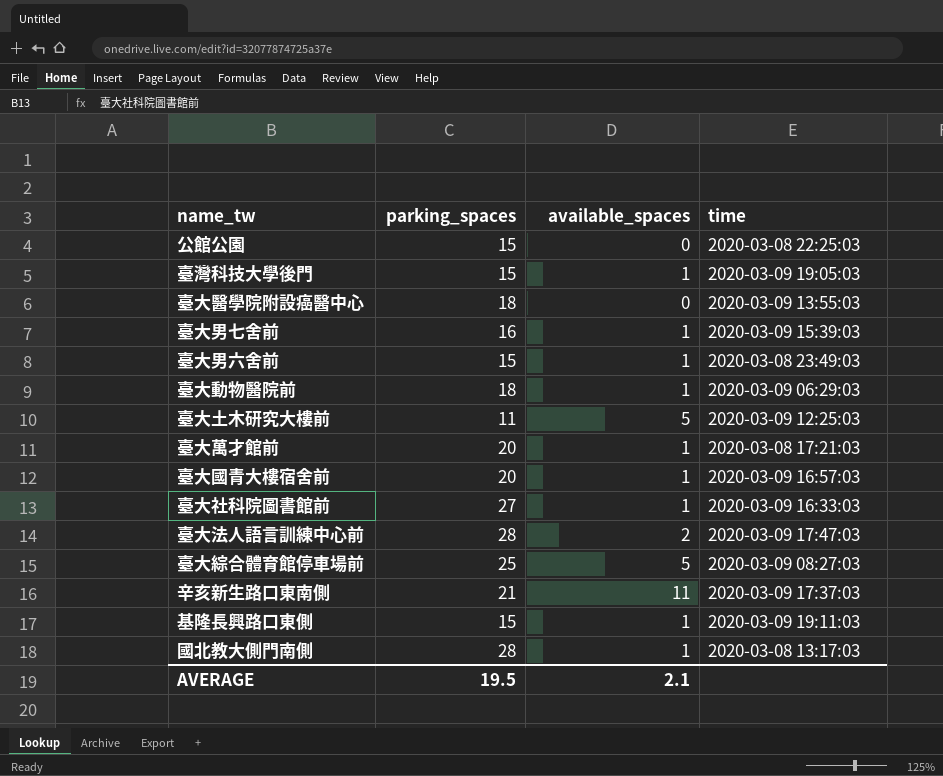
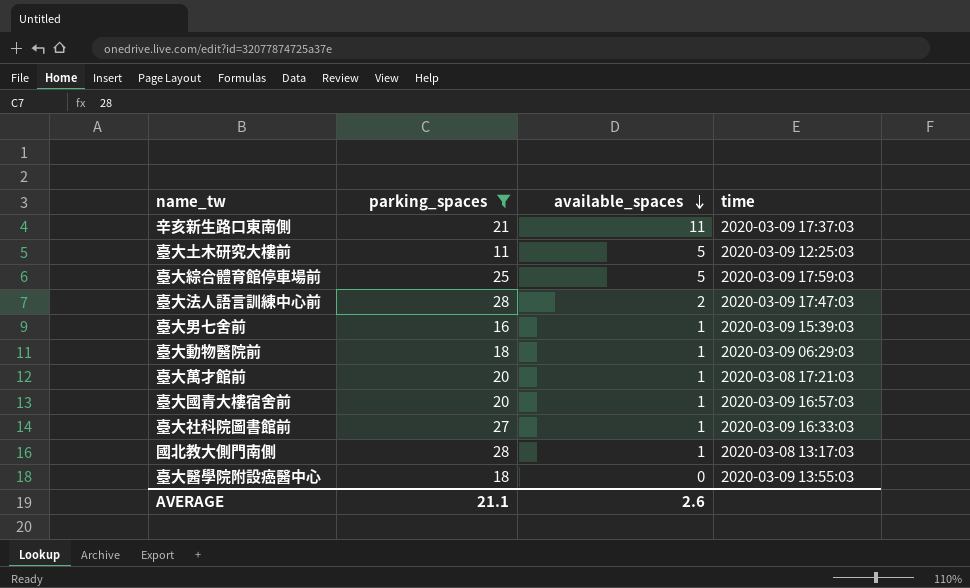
filter: none -> parking_spaces != 15
row order: none -> available_spaces descending
臺大綜合體育館停車場前 | time: 2020-03-09 08:27:03 -> 2020-03-09 17:59:03
AVERAGE | parking_spaces: 19.5 -> 21.1
AVERAGE | available_spaces: 2.1 -> 2.6

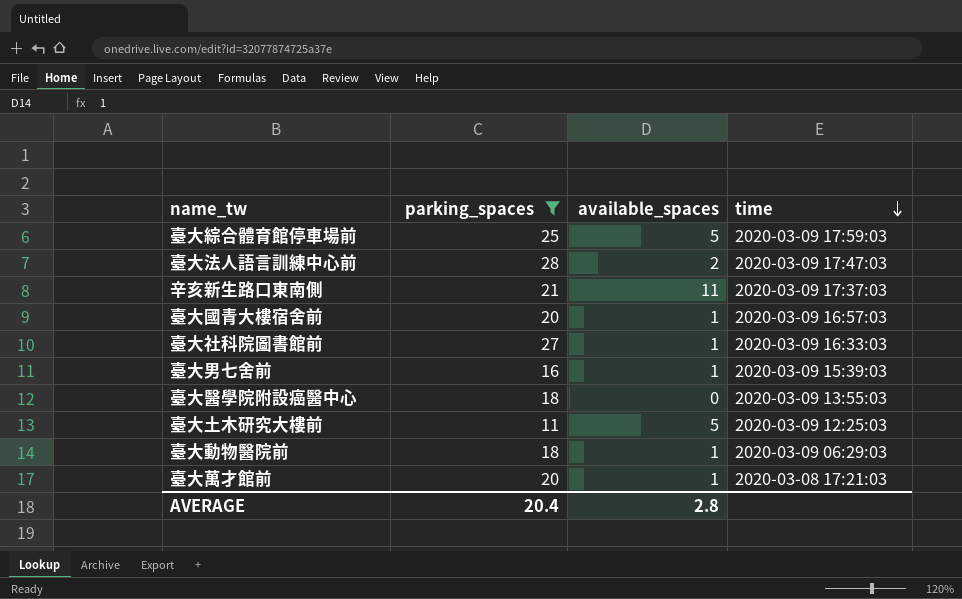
row order: available_spaces descending -> time descending
row 國北教大側門南側: 28 | 1 | 2020-03-08 13:17:03 -> none
AVERAGE | parking_spaces: 21.1 -> 20.4
AVERAGE | available_spaces: 2.6 -> 2.8

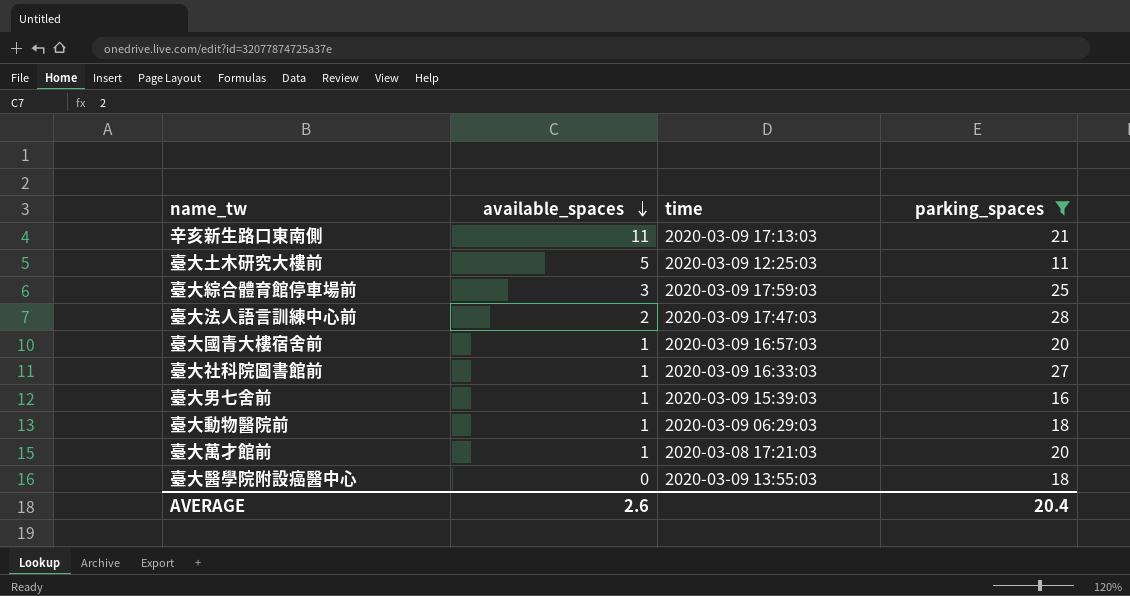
row order: time descending -> available_spaces descending
column parking_spaces | position: 2 -> 4
辛亥新生路口東南側 | time: 2020-03-09 17:37:03 -> 2020-03-09 17:13:03
臺大綜合體育館停車場前 | available_spaces: 5 -> 3
AVERAGE | available_spaces: 2.8 -> 2.6

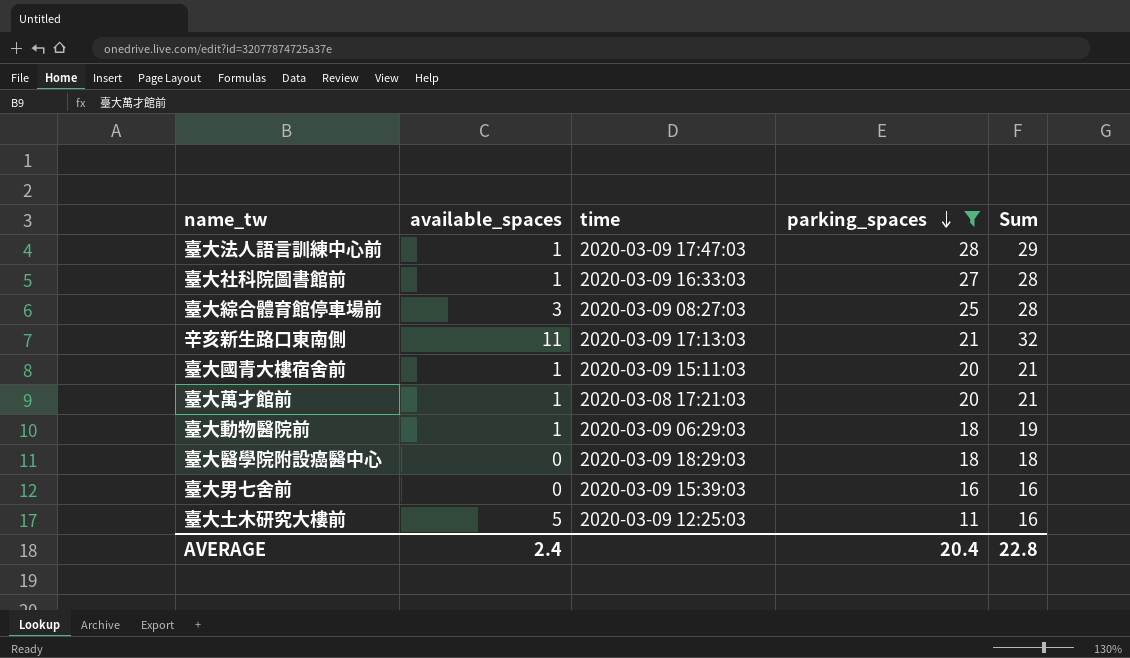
row order: available_spaces descending -> parking_spaces descending
column Sum | formula: none -> [available_spaces] + [parking_spaces]
臺大法人語言訓練中心前 | available_spaces: 2 -> 1
臺大綜合體育館停車場前 | time: 2020-03-09 17:59:03 -> 2020-03-09 08:27:03
臺大國青大樓宿舍前 | time: 2020-03-09 16:57:03 -> 2020-03-09 15:11:03
臺大醫學院附設癌醫中心 | time: 2020-03-09 13:55:03 -> 2020-03-09 18:29:03
臺大男七舍前 | available_spaces: 1 -> 0
AVERAGE | available_spaces: 2.6 -> 2.4

